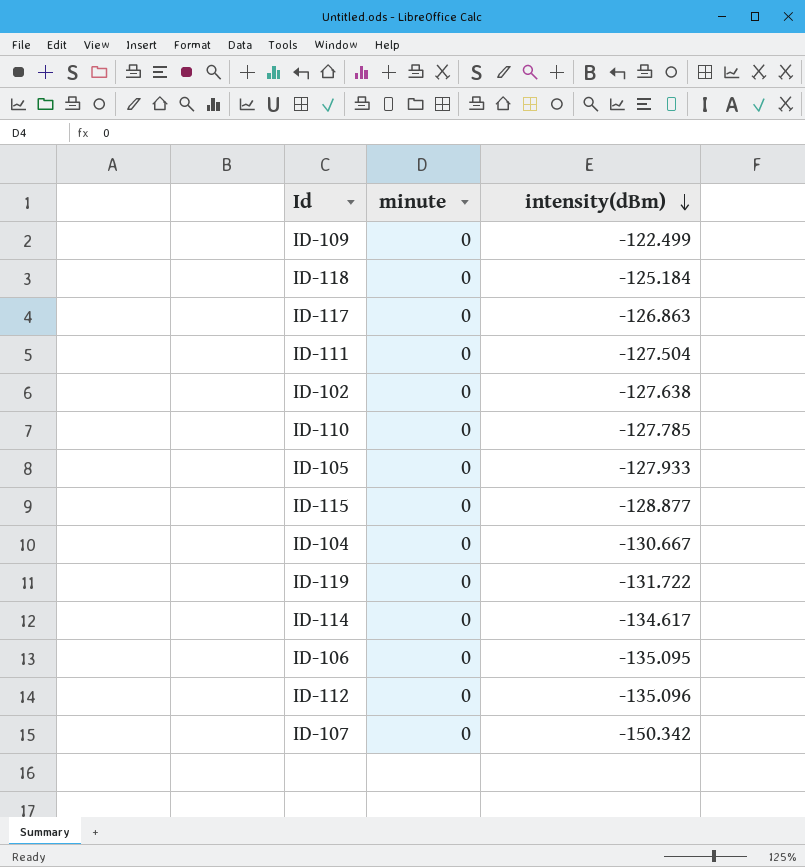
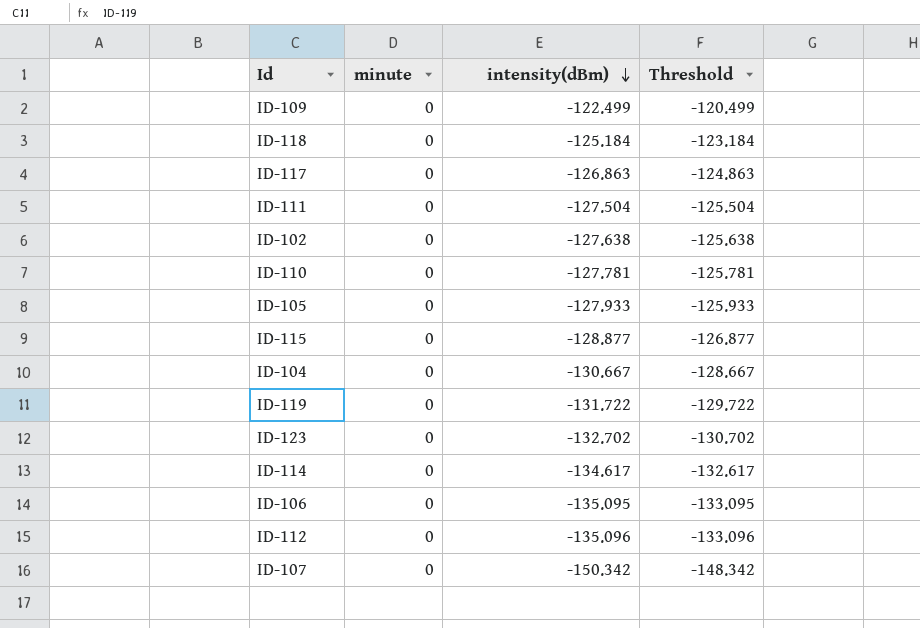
column Threshold | formula: none -> [intensity(dBm)] + 2
ID-110 | intensity(dBm): -127.785 -> -127.781
row ID-123: none -> 0 | -132.702 | -130.702

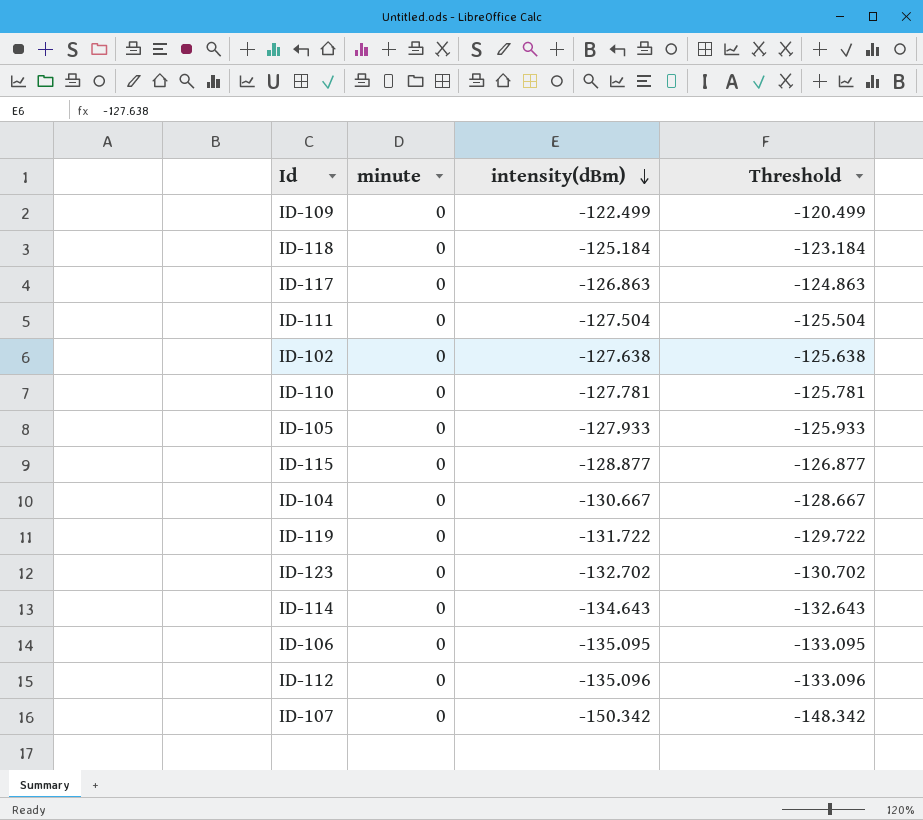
ID-114 | intensity(dBm): -134.617 -> -134.643
ID-114 | Threshold: -132.617 -> -132.643

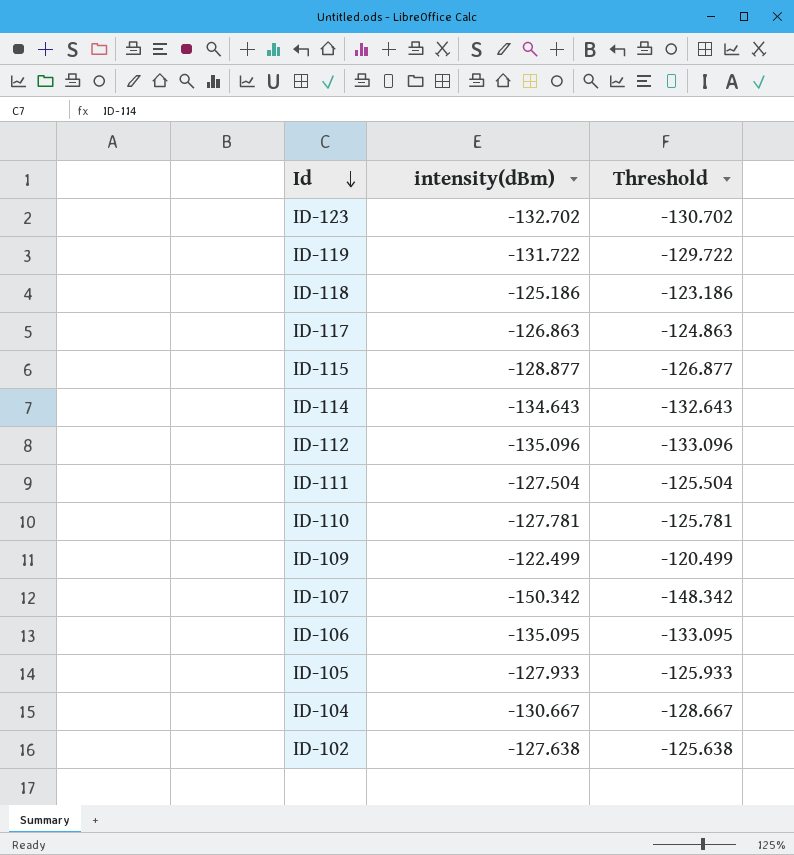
row order: intensity(dBm) descending -> Id descending
column minute | position: 2 -> none
ID-118 | intensity(dBm): -125.184 -> -125.186
ID-118 | Threshold: -123.184 -> -123.186

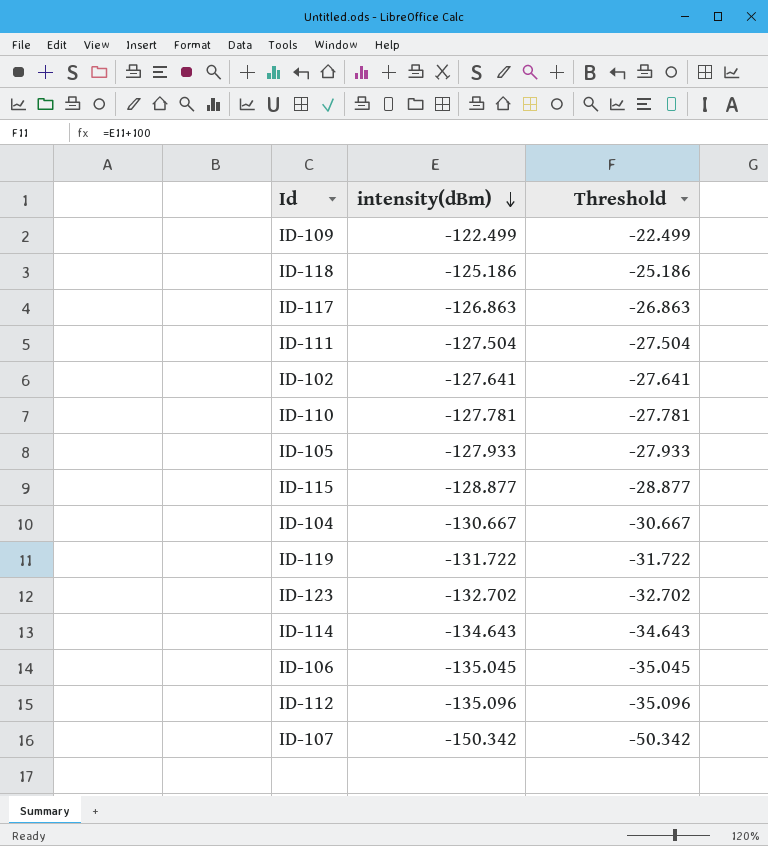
row order: Id descending -> intensity(dBm) descending
column Threshold | formula: [intensity(dBm)] + 2 -> [intensity(dBm)] + 100
ID-102 | intensity(dBm): -127.638 -> -127.641
ID-106 | intensity(dBm): -135.095 -> -135.045

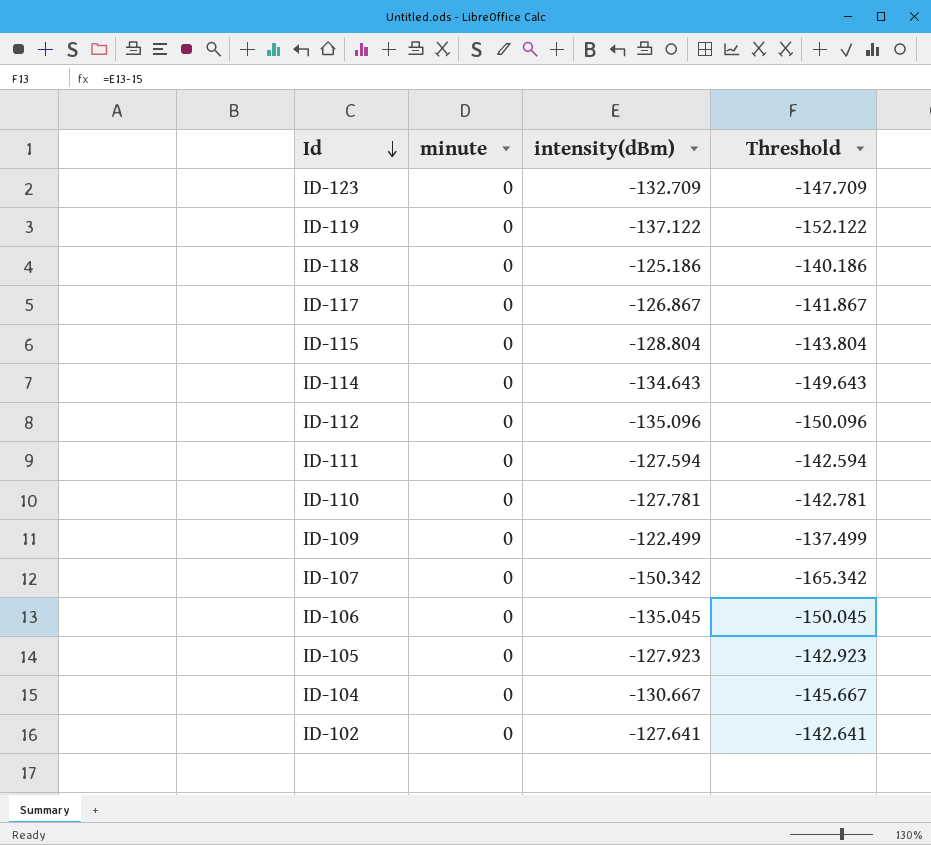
row order: intensity(dBm) descending -> Id descending
column minute | position: none -> 2
column Threshold | formula: [intensity(dBm)] + 100 -> [intensity(dBm)] - 15
ID-123 | intensity(dBm): -132.702 -> -132.709
ID-119 | intensity(dBm): -131.722 -> -137.122
ID-117 | intensity(dBm): -126.863 -> -126.867
ID-115 | intensity(dBm): -128.877 -> -128.804
ID-111 | intensity(dBm): -127.504 -> -127.594
ID-105 | intensity(dBm): -127.933 -> -127.923

